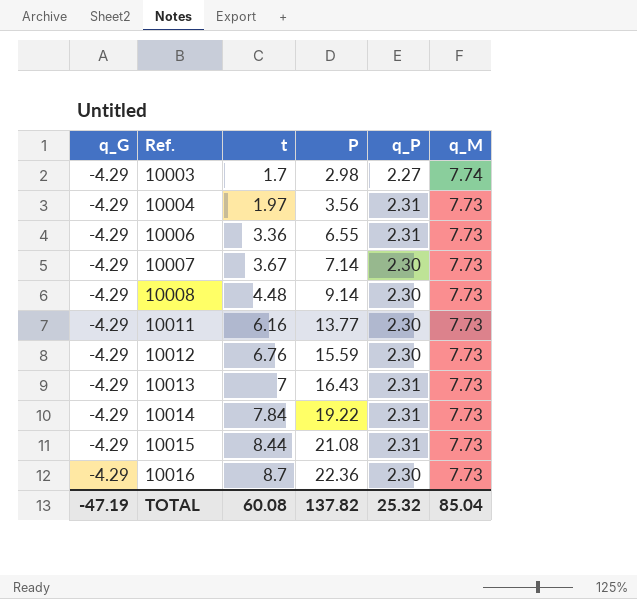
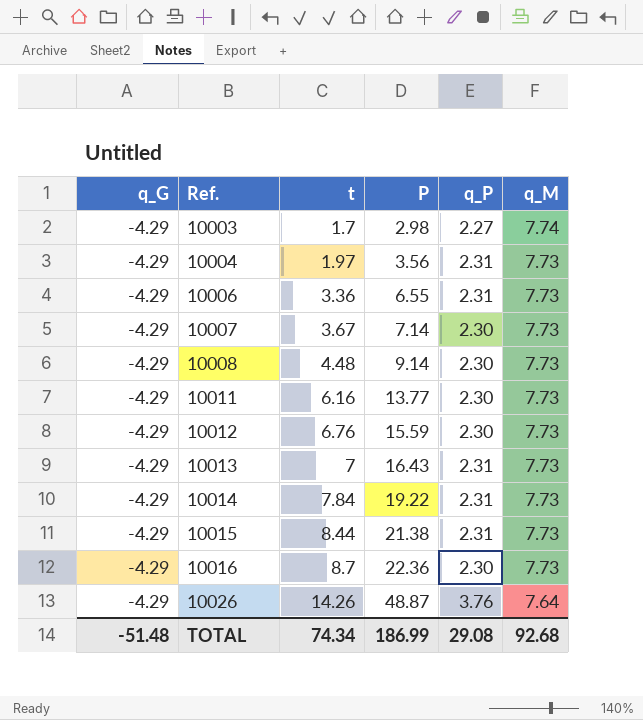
10015 | P: 21.08 -> 21.38
row 10026: none -> -4.29 | 14.26 | 48.87 | 3.76 | 7.64
TOTAL | q_G: -47.19 -> -51.48
TOTAL | t: 60.08 -> 74.34
TOTAL | P: 137.82 -> 186.99
TOTAL | q_P: 25.32 -> 29.08
TOTAL | q_M: 85.04 -> 92.68

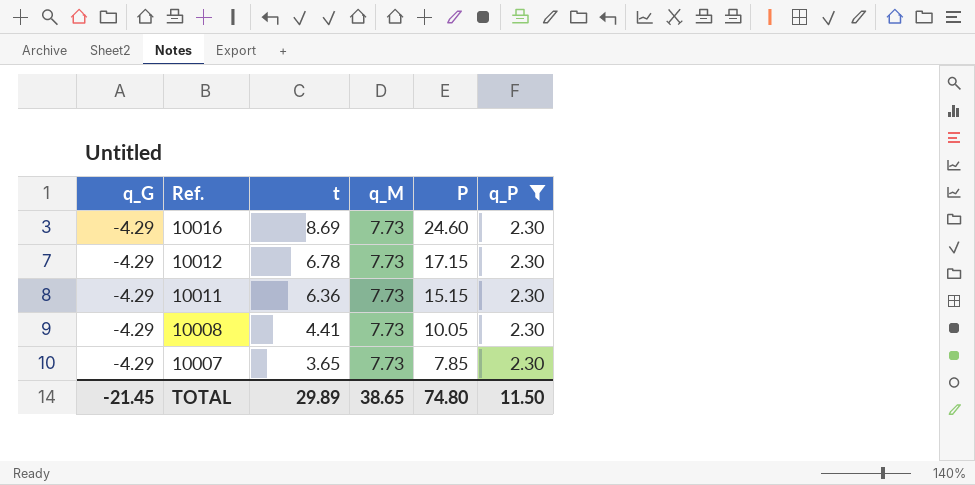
filter: none -> q_P = 2.30
row order: Ref. ascending -> Ref. descending
column q_M | position: 6 -> 4
10016 | t: 8.7 -> 8.69
10016 | P: 22.36 -> 24.60
10012 | t: 6.76 -> 6.78
10012 | P: 15.59 -> 17.15
10011 | t: 6.16 -> 6.36
10011 | P: 13.77 -> 15.15
10008 | t: 4.48 -> 4.41
10008 | P: 9.14 -> 10.05
10007 | t: 3.67 -> 3.65
10007 | P: 7.14 -> 7.85
TOTAL | q_G: -51.48 -> -21.45
TOTAL | t: 74.34 -> 29.89
TOTAL | q_M: 92.68 -> 38.65
TOTAL | P: 186.99 -> 74.80
TOTAL | q_P: 29.08 -> 11.50

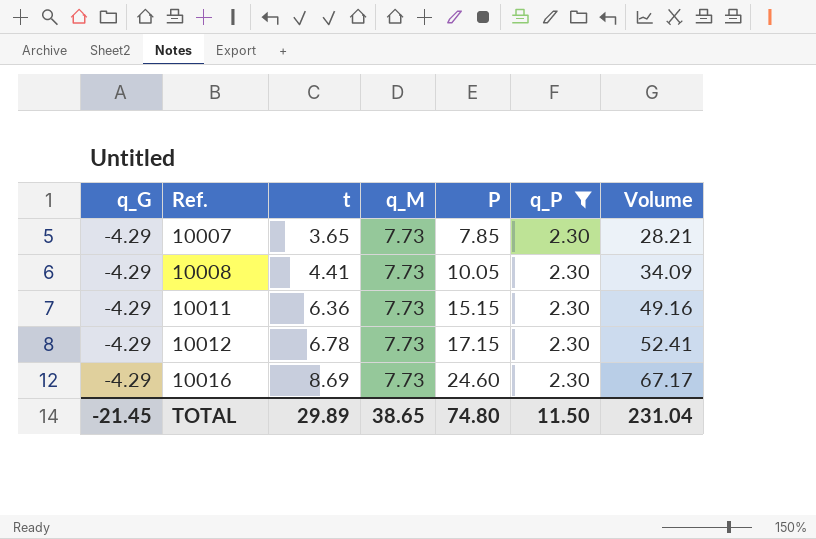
row order: Ref. descending -> Ref. ascending
column Volume | formula: none -> [t] * [q_M]

